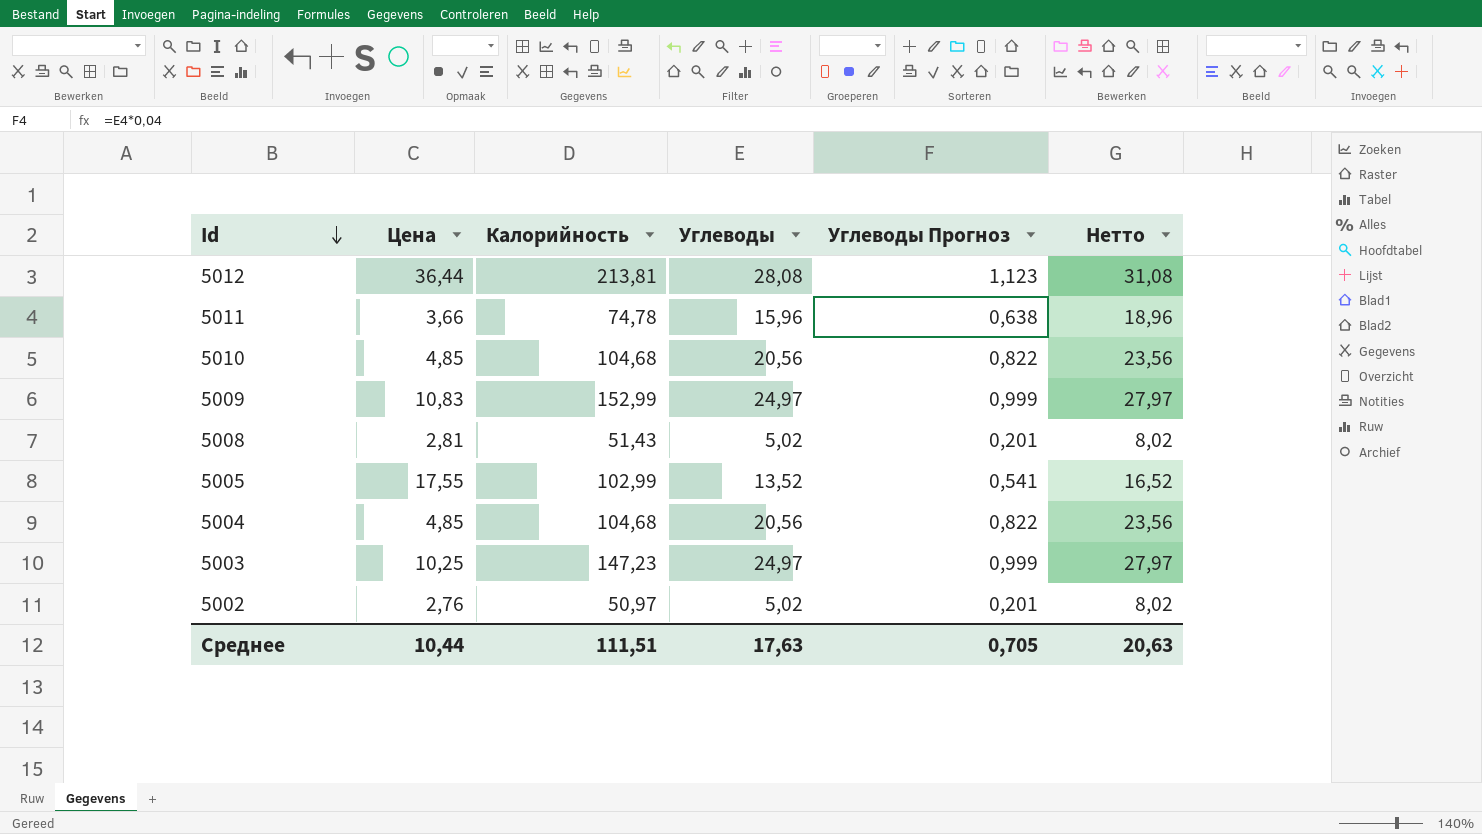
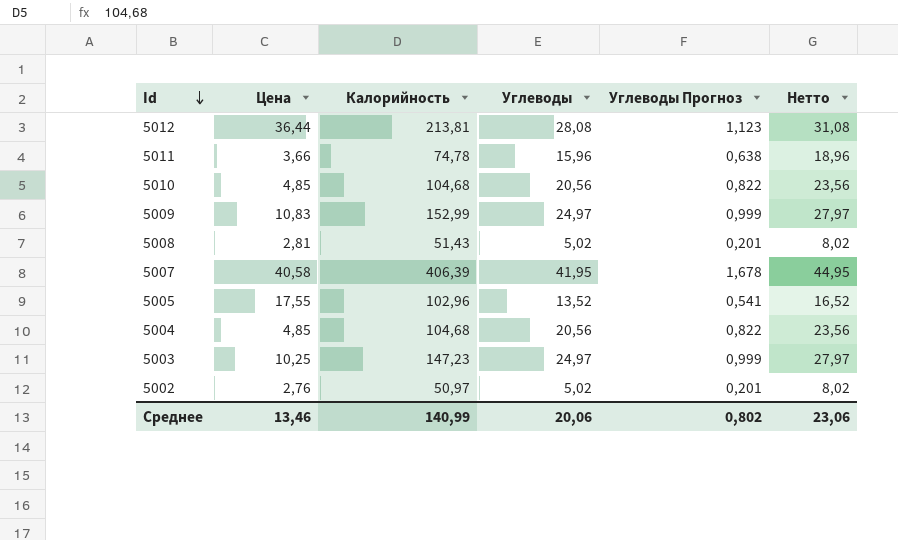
row 5007: none -> 40,58 | 406,39 | 41,95 | 1,678 | 44,95
5005 | Калорийность: 102,99 -> 102,96
Среднее | Цена: 10,44 -> 13,46
Среднее | Калорийность: 111,51 -> 140,99
Среднее | Углеводы: 17,63 -> 20,06
Среднее | Углеводы Прогноз: 0,705 -> 0,802
Среднее | Нетто: 20,63 -> 23,06

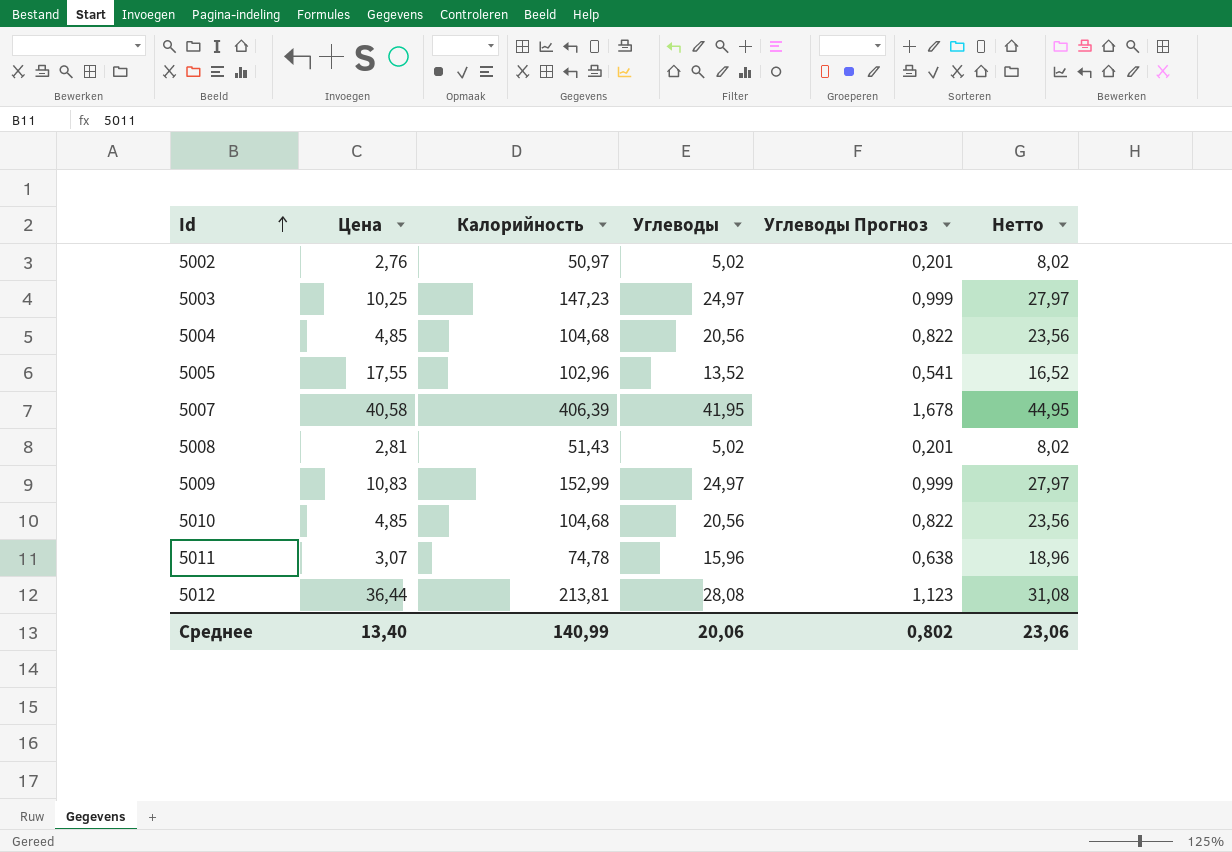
row order: Id descending -> Id ascending
5011 | Цена: 3,66 -> 3,07
Среднее | Цена: 13,46 -> 13,40

